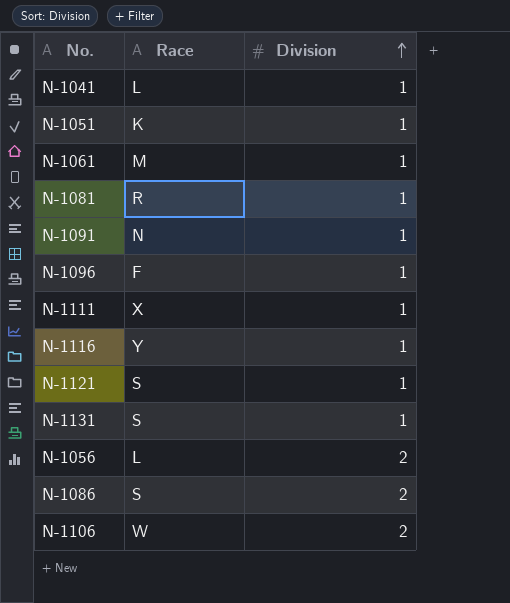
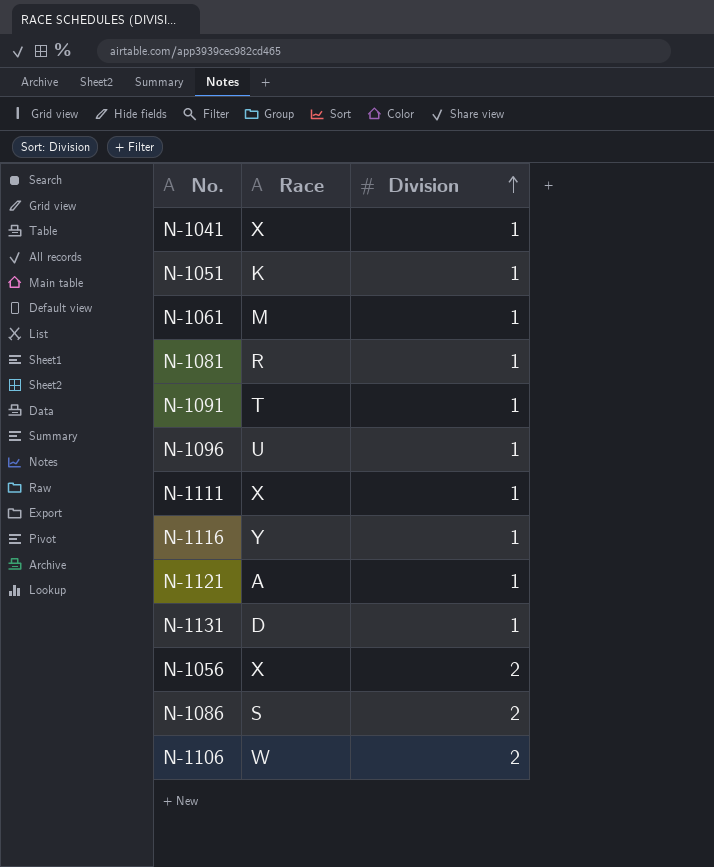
N-1041 | Race: L -> X
N-1091 | Race: N -> T
N-1096 | Race: F -> U
N-1121 | Race: S -> A
N-1131 | Race: S -> D
N-1056 | Race: L -> X

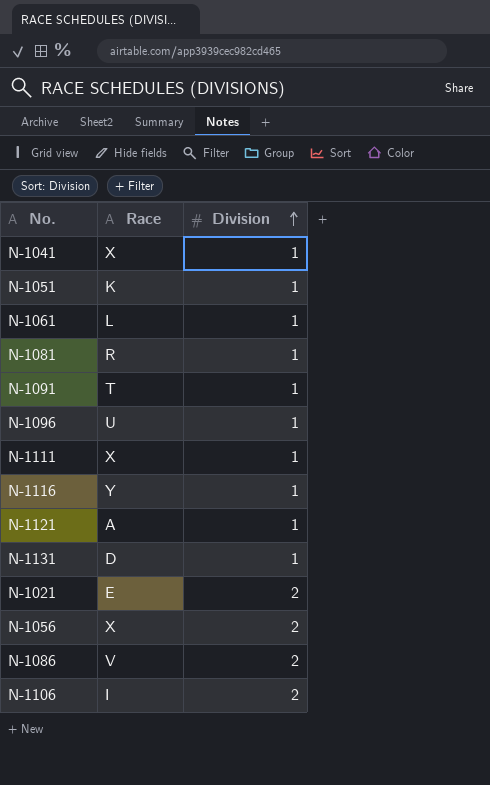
N-1061 | Race: M -> L
row N-1021: none -> E | 2
N-1086 | Race: S -> V
N-1106 | Race: W -> I

